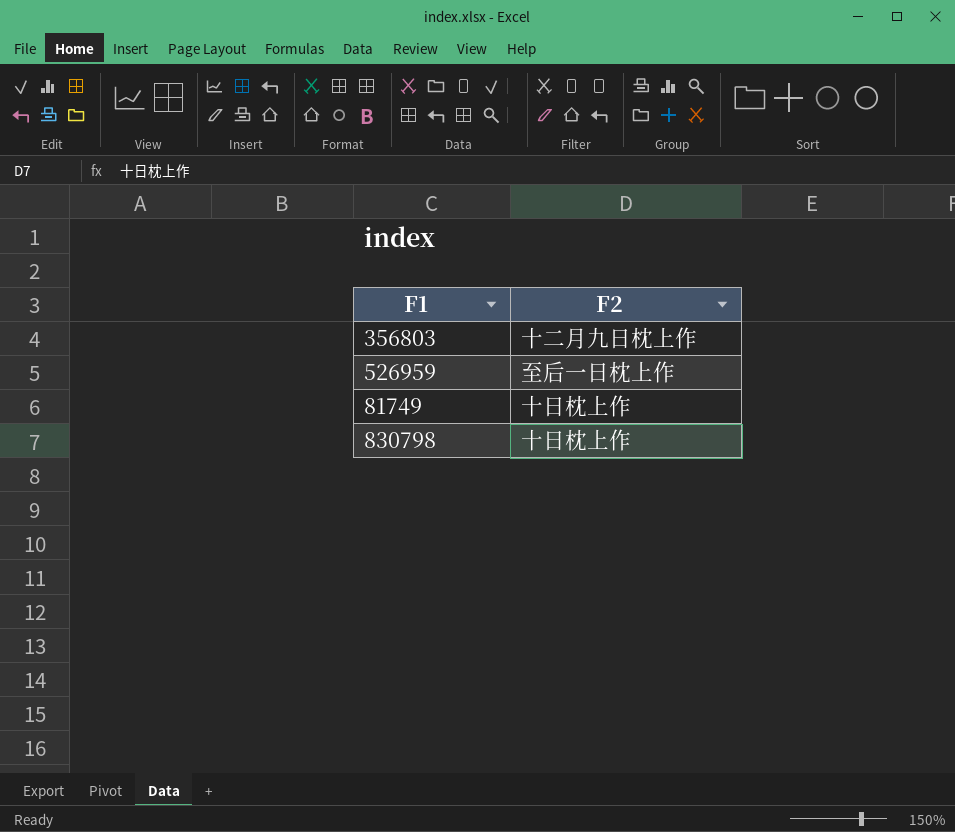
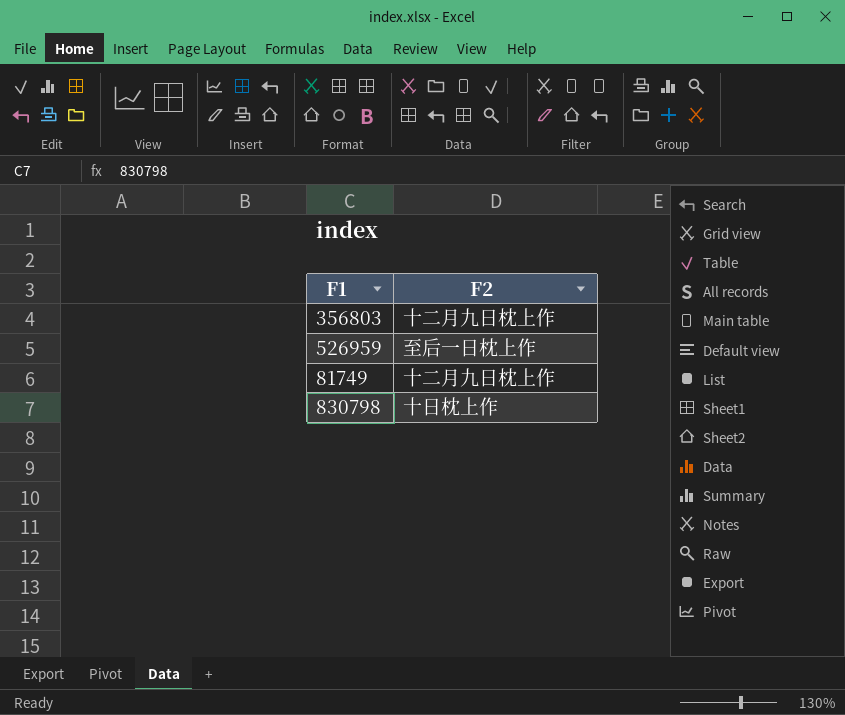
81749 | F2: 十日枕上作 -> 十二月九日枕上作

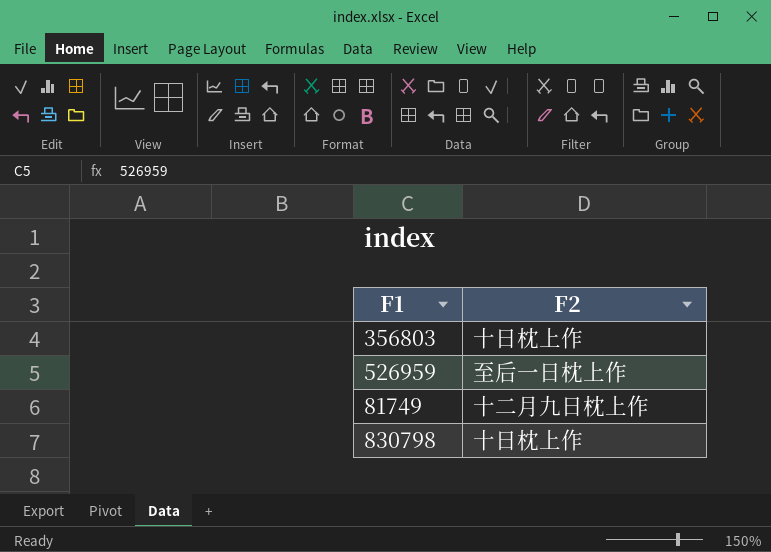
356803 | F2: 十二月九日枕上作 -> 十日枕上作

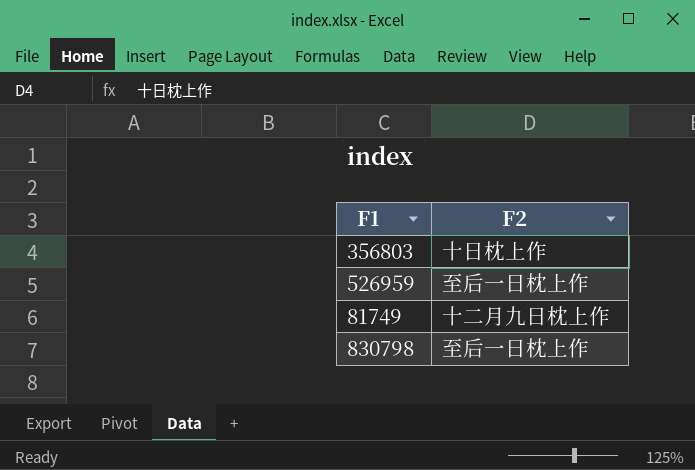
830798 | F2: 十日枕上作 -> 至后一日枕上作

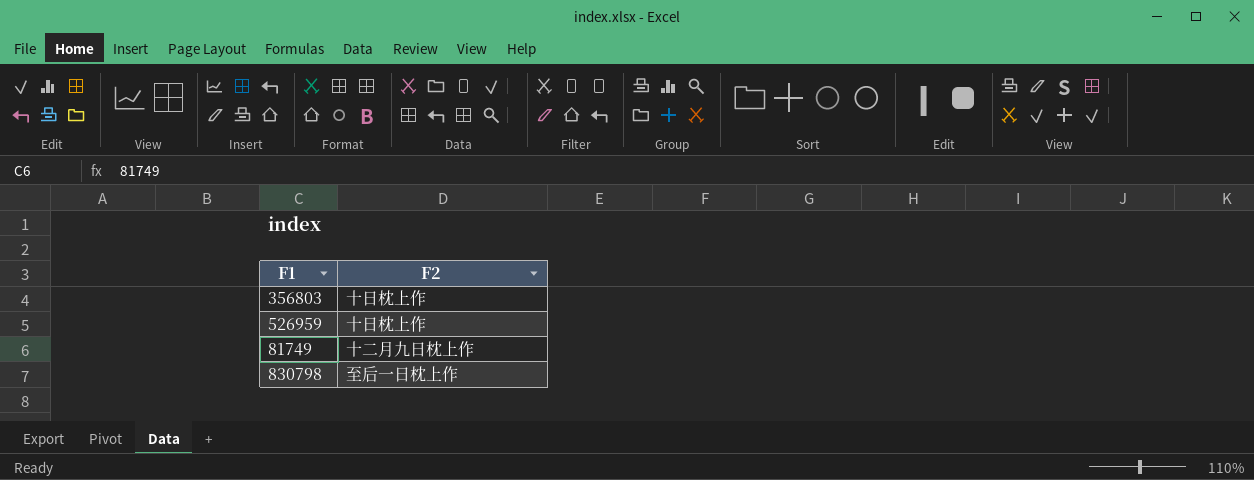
526959 | F2: 至后一日枕上作 -> 十日枕上作

